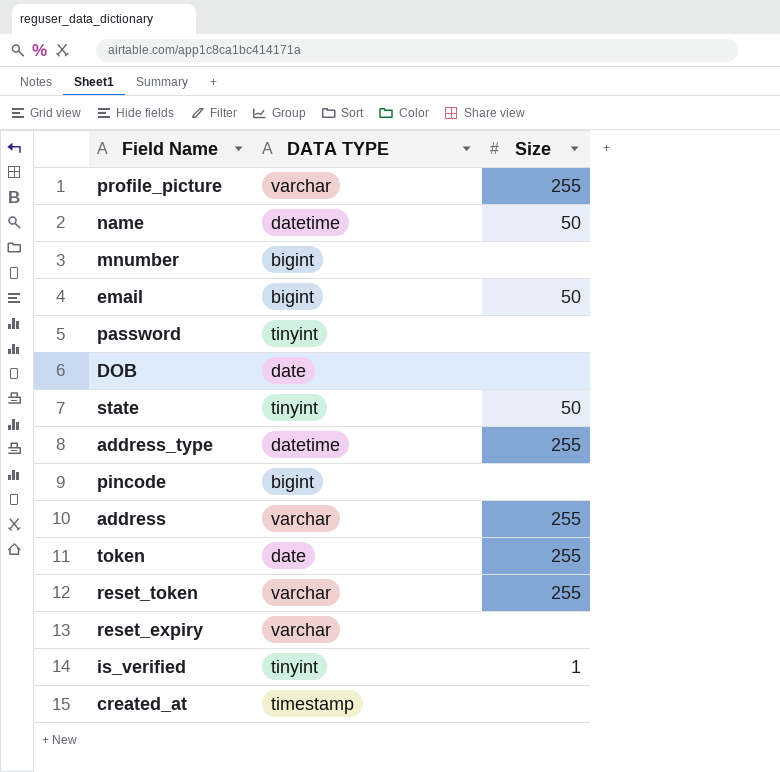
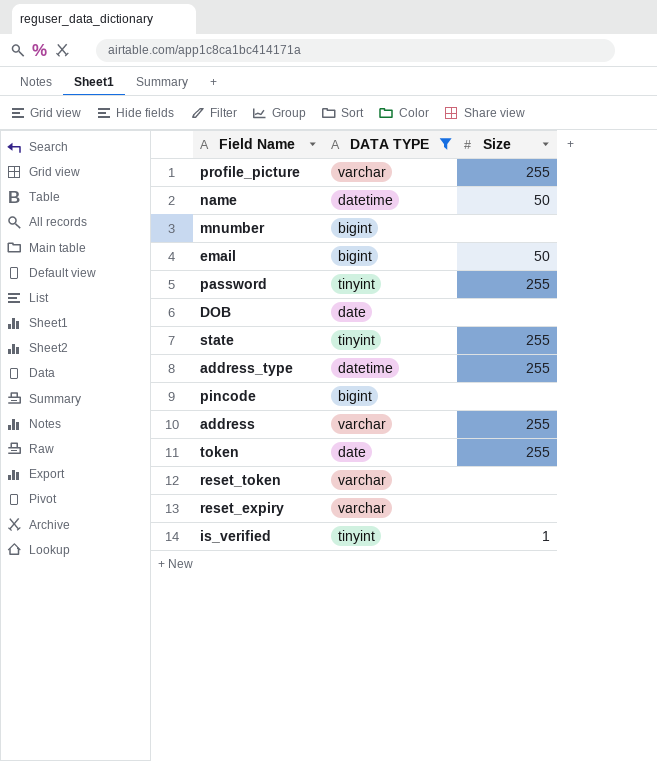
filter: none -> DATA TYPE != timestamp
password | Size: none -> 255
state | Size: 50 -> 255
reset_token | Size: 255 -> none

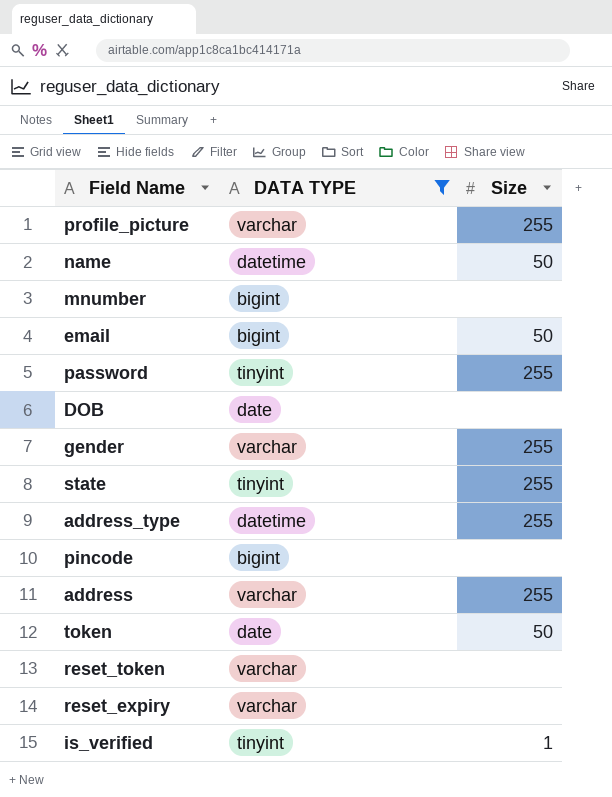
row gender: none -> varchar | 255
token | Size: 255 -> 50

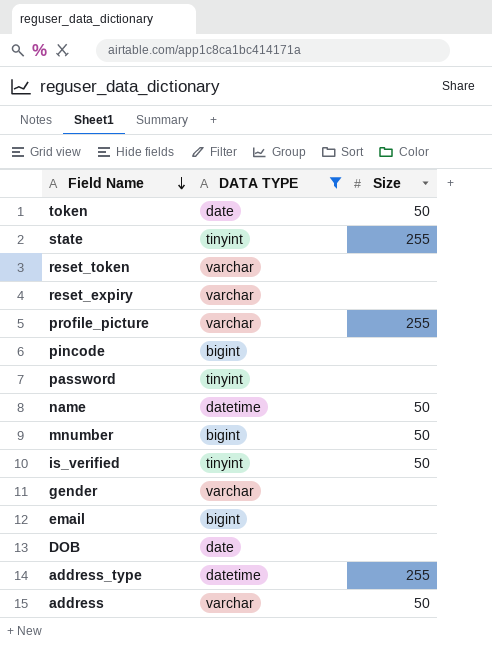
row order: none -> Field Name descending
password | Size: 255 -> none
mnumber | Size: none -> 50
is_verified | Size: 1 -> 50
gender | Size: 255 -> none
email | Size: 50 -> none
address | Size: 255 -> 50

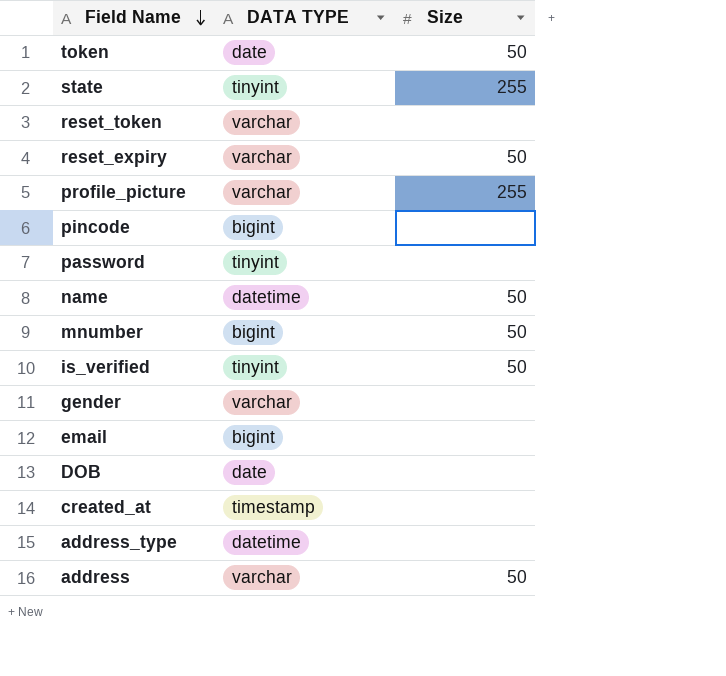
filter: DATA TYPE != timestamp -> none
reset_expiry | Size: none -> 50
address_type | Size: 255 -> none

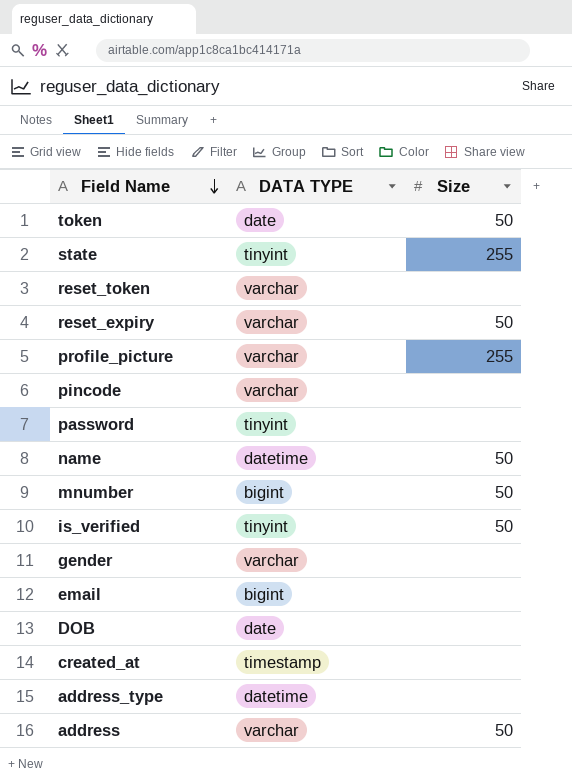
pincode | DATA TYPE: bigint -> varchar

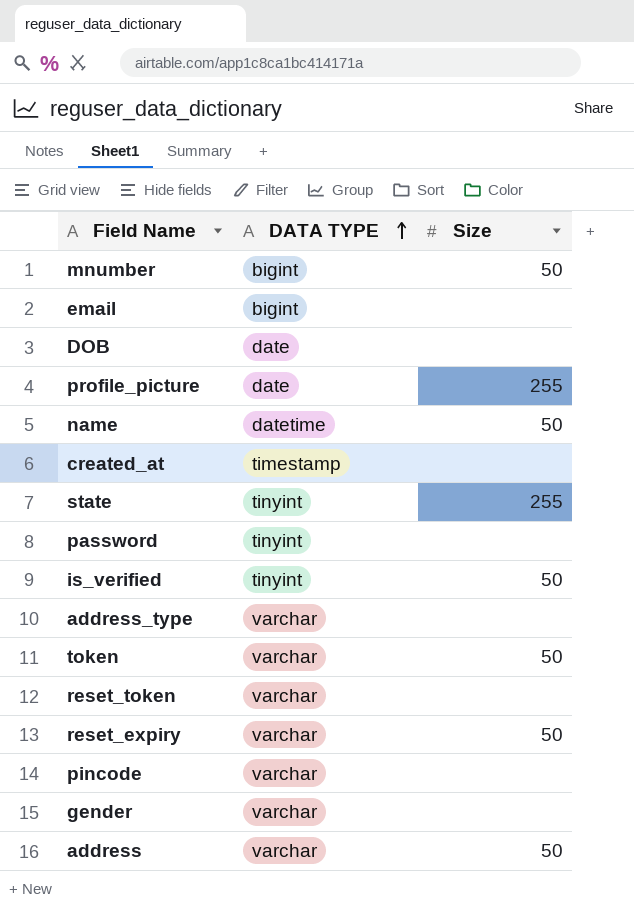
row order: Field Name descending -> DATA TYPE ascending
profile_picture | DATA TYPE: varchar -> date
address_type | DATA TYPE: datetime -> varchar
token | DATA TYPE: date -> varchar

